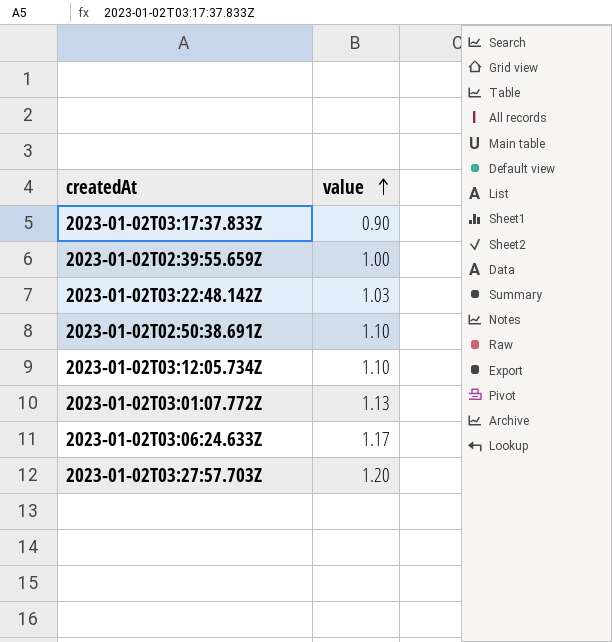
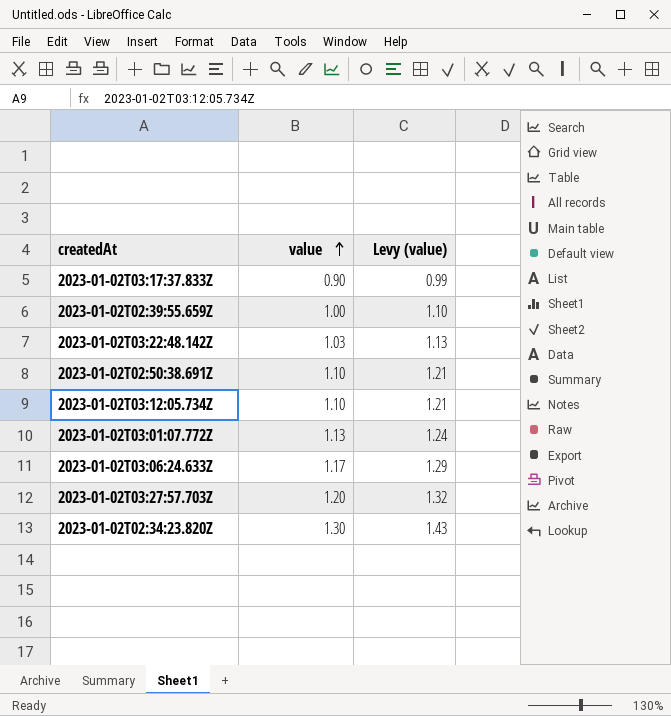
column Levy (value) | formula: none -> [value] * 1.1
row 2023-01-02T02:34:23.820Z: none -> 1.30 | 1.43

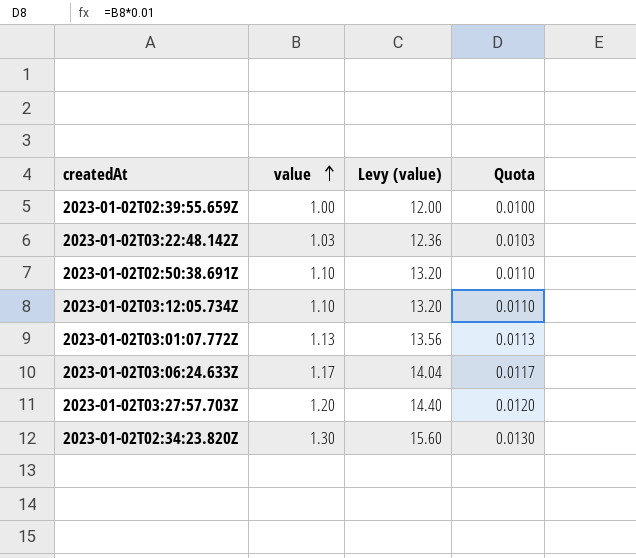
column Levy (value) | formula: [value] * 1.1 -> [value] * 12
column Quota | formula: none -> [value] * 0.01
row 2023-01-02T03:17:37.833Z: 0.90 | 0.99 -> none

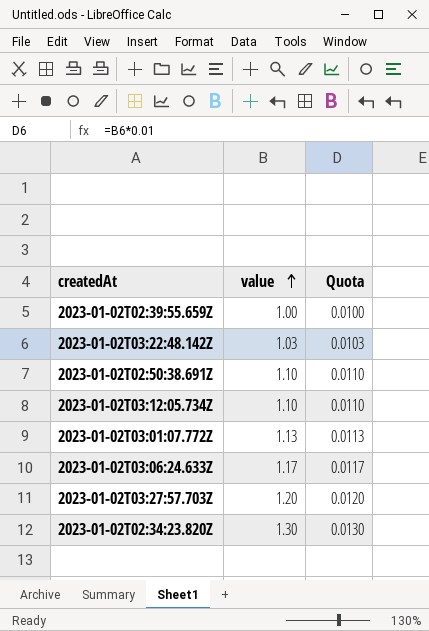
column Levy (value) | formula: [value] * 12 -> none

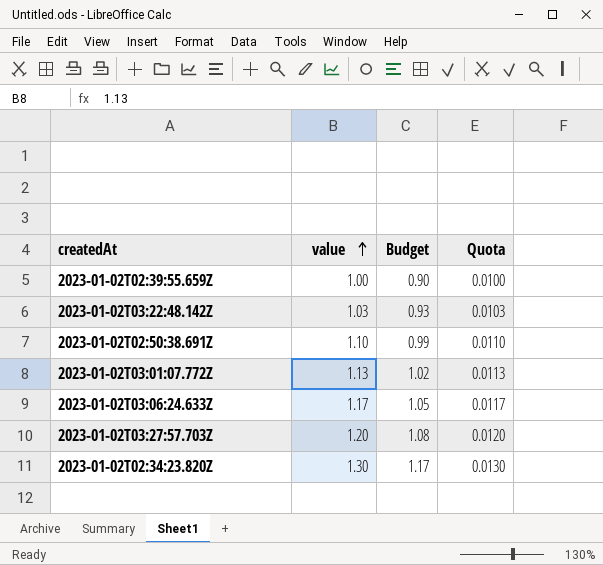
column Budget | formula: none -> [value] * 0.9
row 2023-01-02T03:12:05.734Z: 1.10 | 0.0110 -> none

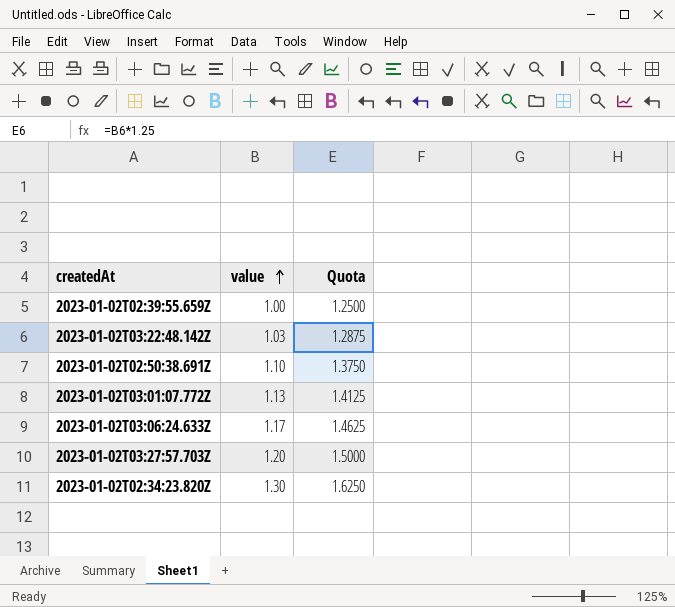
column Budget | formula: [value] * 0.9 -> none
column Quota | formula: [value] * 0.01 -> [value] * 1.25

